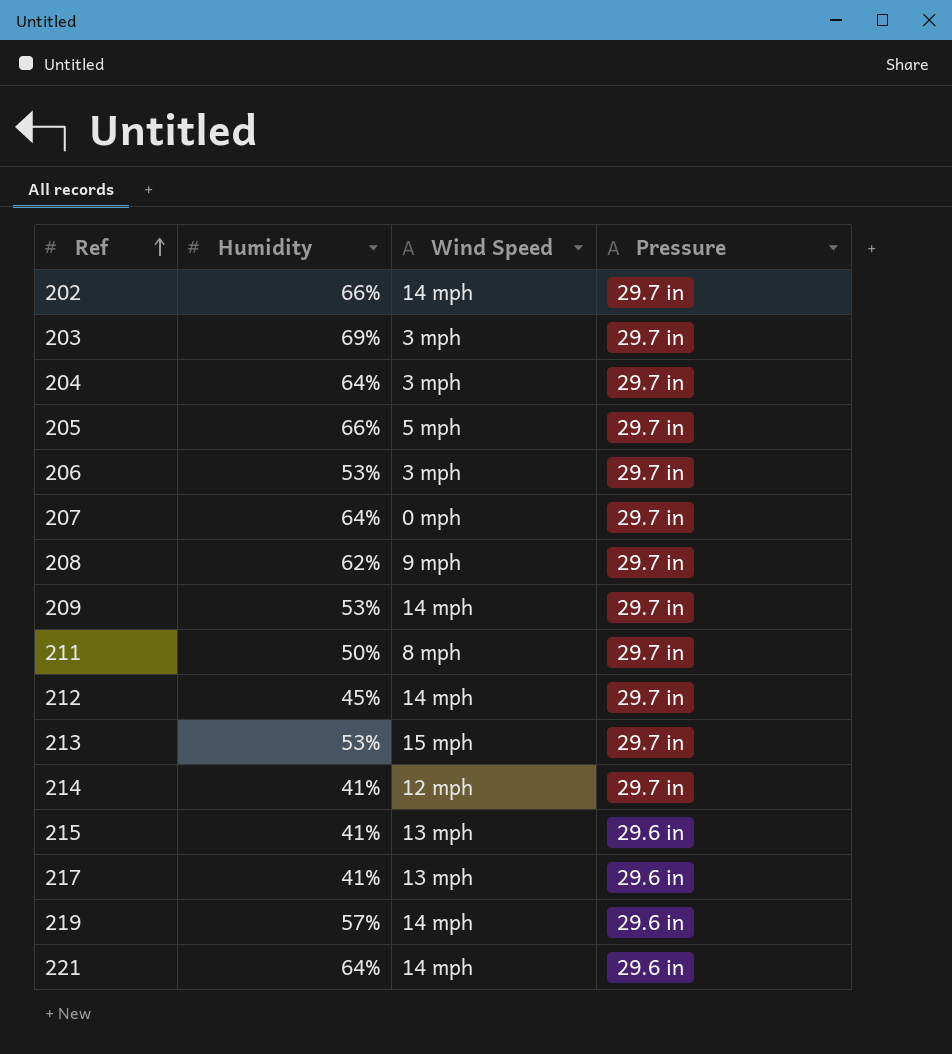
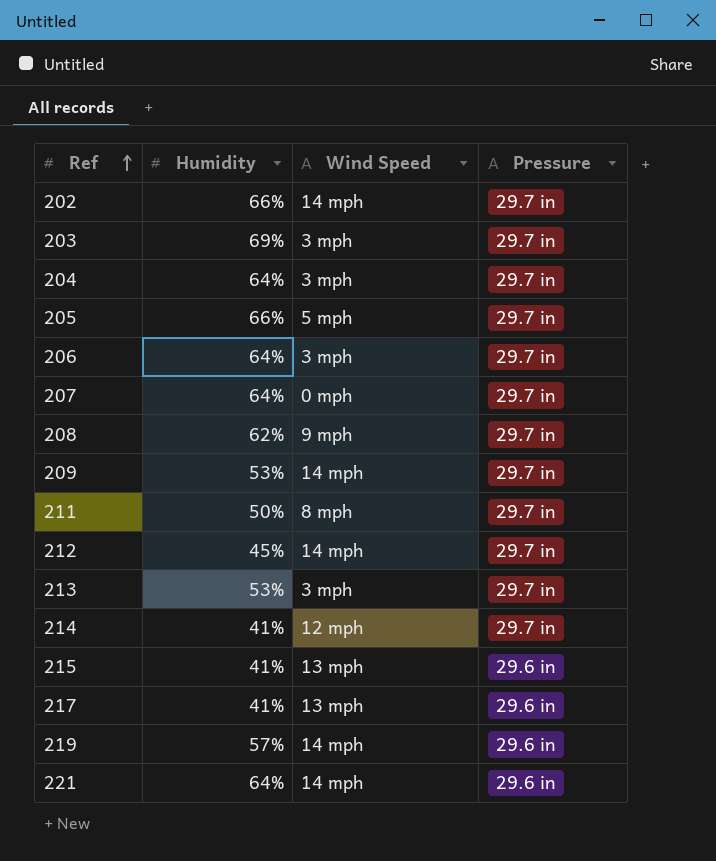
206 | Humidity: 53% -> 64%
213 | Wind Speed: 15 mph -> 3 mph

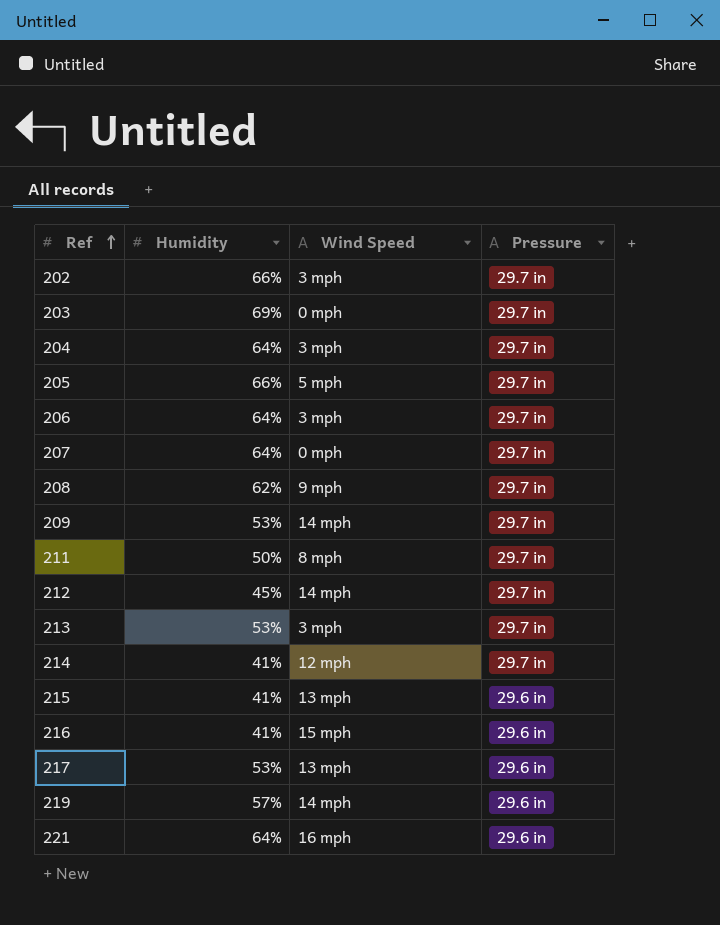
202 | Wind Speed: 14 mph -> 3 mph
203 | Wind Speed: 3 mph -> 0 mph
row 216: none -> 41% | 15 mph | 29.6 in
217 | Humidity: 41% -> 53%
221 | Wind Speed: 14 mph -> 16 mph

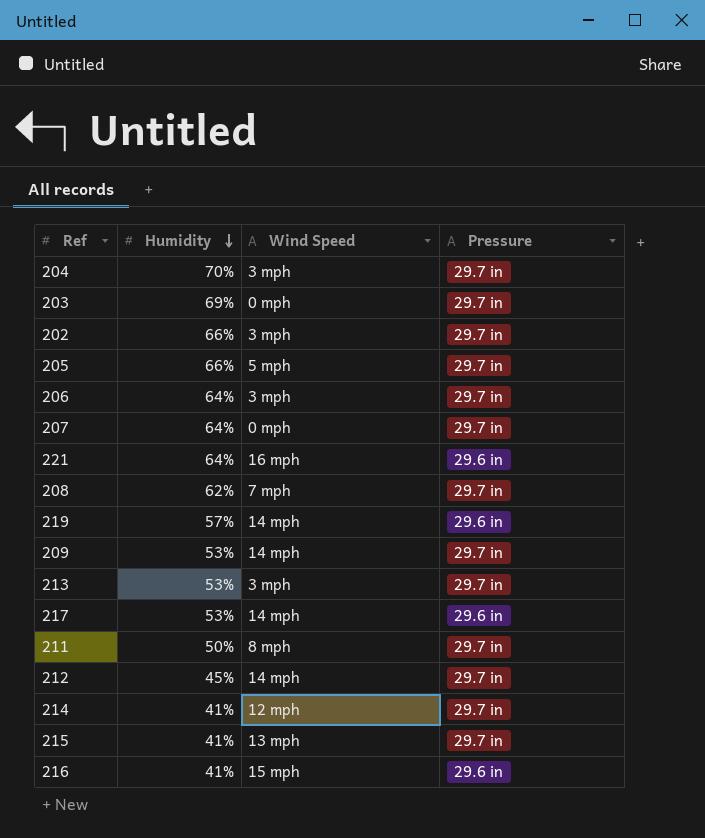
row order: Ref ascending -> Humidity descending
204 | Humidity: 64% -> 70%
208 | Wind Speed: 9 mph -> 7 mph
217 | Wind Speed: 13 mph -> 14 mph
215 | Pressure: 29.6 in -> 29.7 in

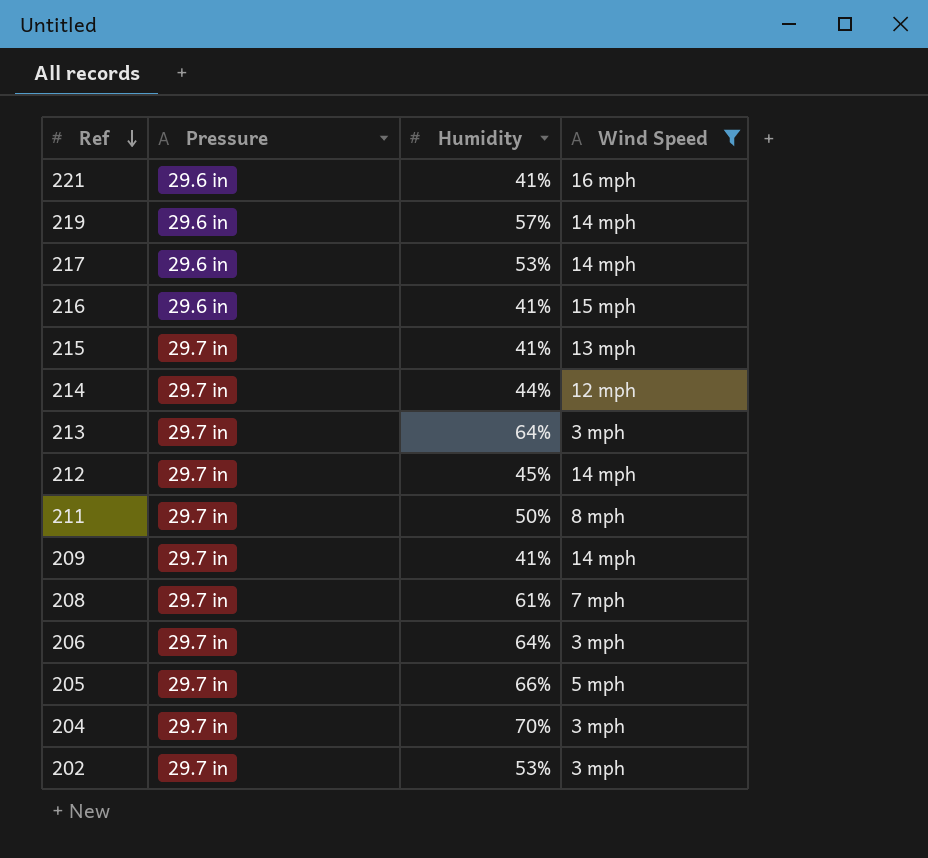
filter: none -> Wind Speed != 0 mph
row order: Humidity descending -> Ref descending
column Pressure | position: 4 -> 2
221 | Humidity: 64% -> 41%
214 | Humidity: 41% -> 44%
213 | Humidity: 53% -> 64%
209 | Humidity: 53% -> 41%
208 | Humidity: 62% -> 61%
202 | Humidity: 66% -> 53%

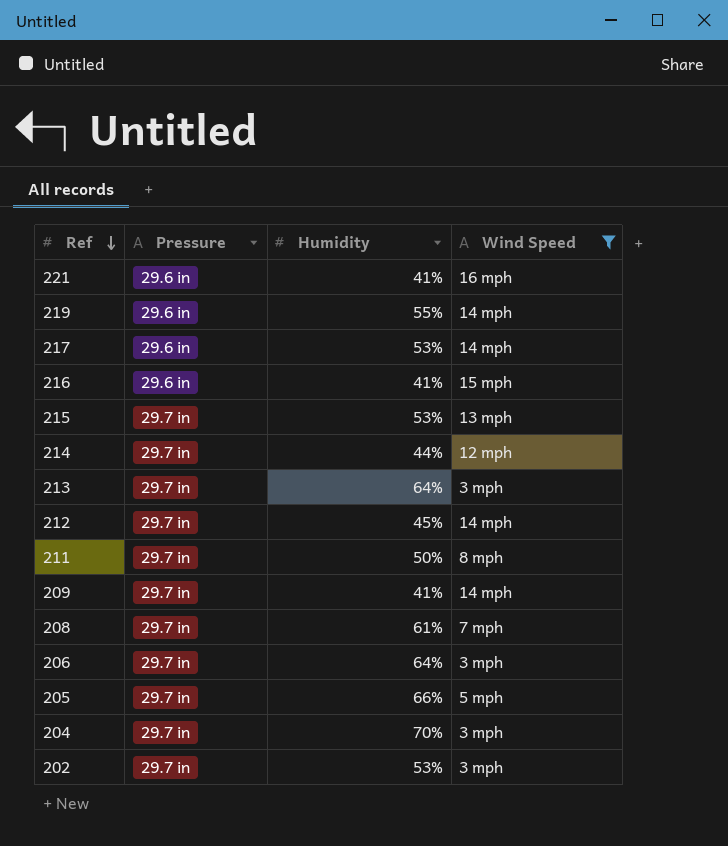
219 | Humidity: 57% -> 55%
215 | Humidity: 41% -> 53%

